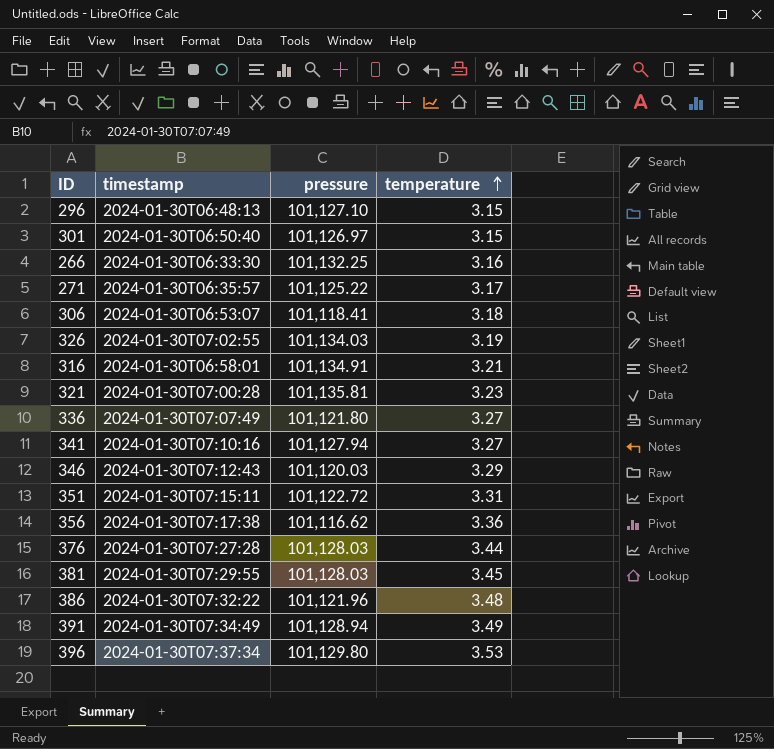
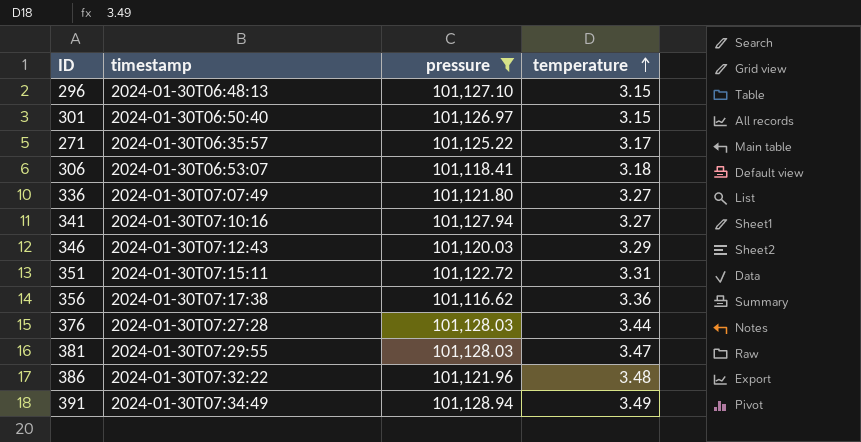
filter: none -> pressure <= 101,128.94
381 | temperature: 3.45 -> 3.47

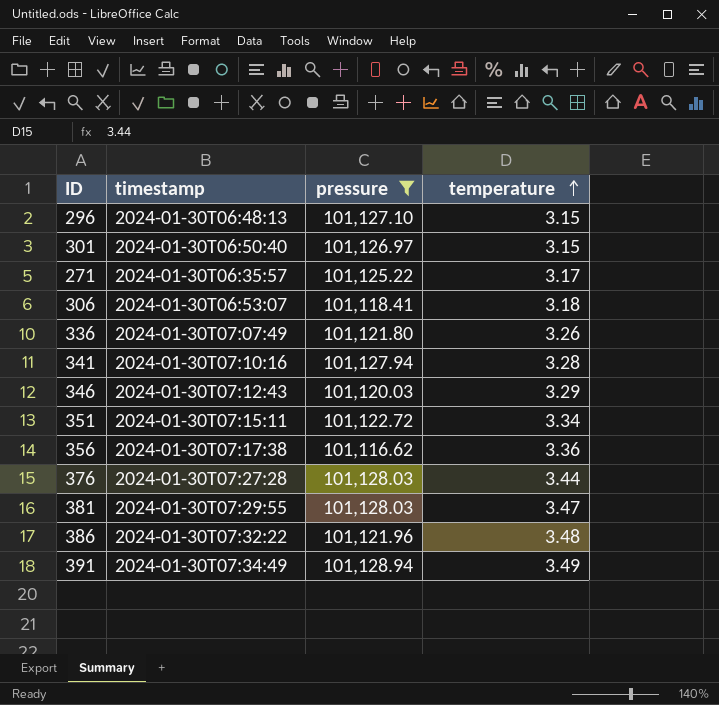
336 | temperature: 3.27 -> 3.26
341 | temperature: 3.27 -> 3.28
351 | temperature: 3.31 -> 3.34

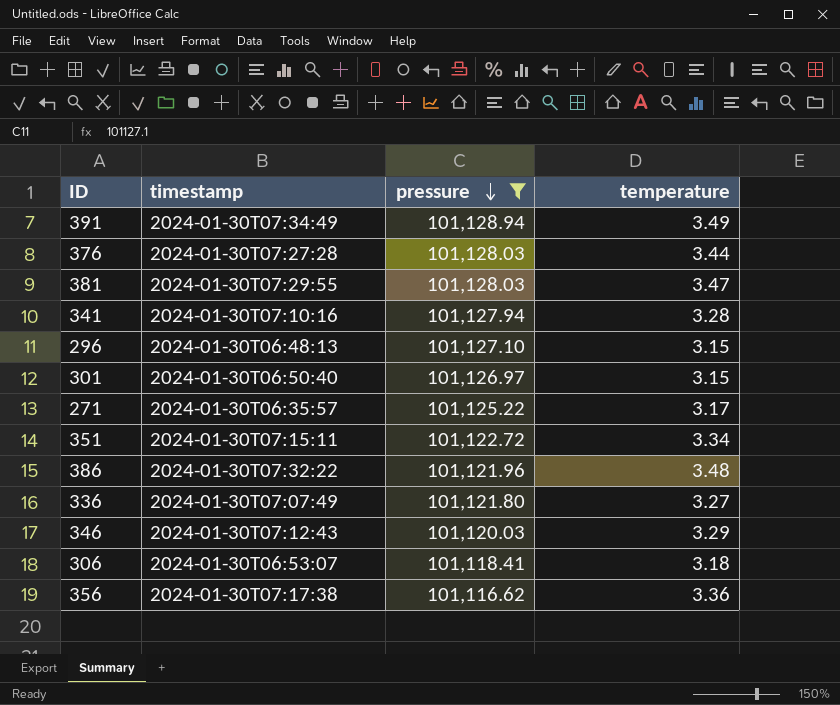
row order: temperature ascending -> pressure descending
336 | temperature: 3.26 -> 3.27

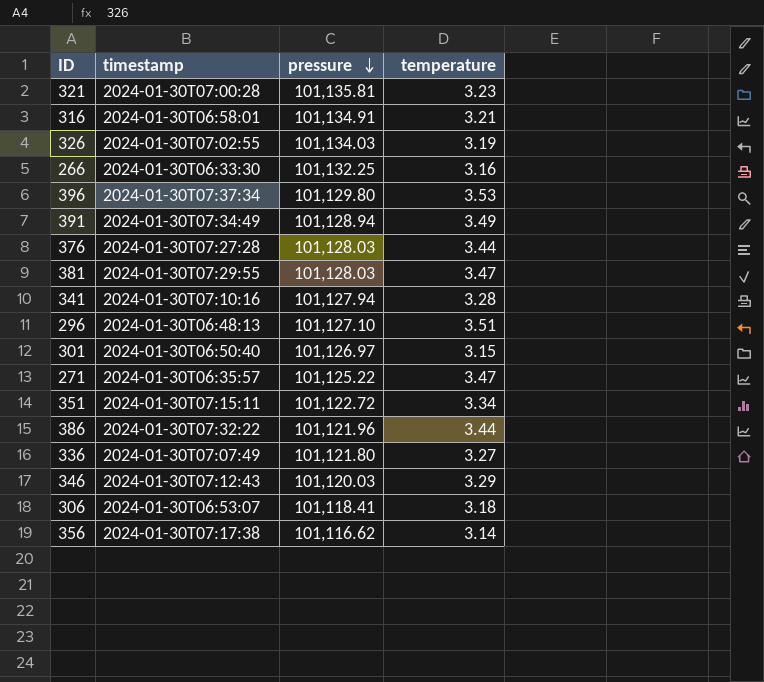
filter: pressure <= 101,128.94 -> none
296 | temperature: 3.15 -> 3.51
271 | temperature: 3.17 -> 3.47
386 | temperature: 3.48 -> 3.44
356 | temperature: 3.36 -> 3.14

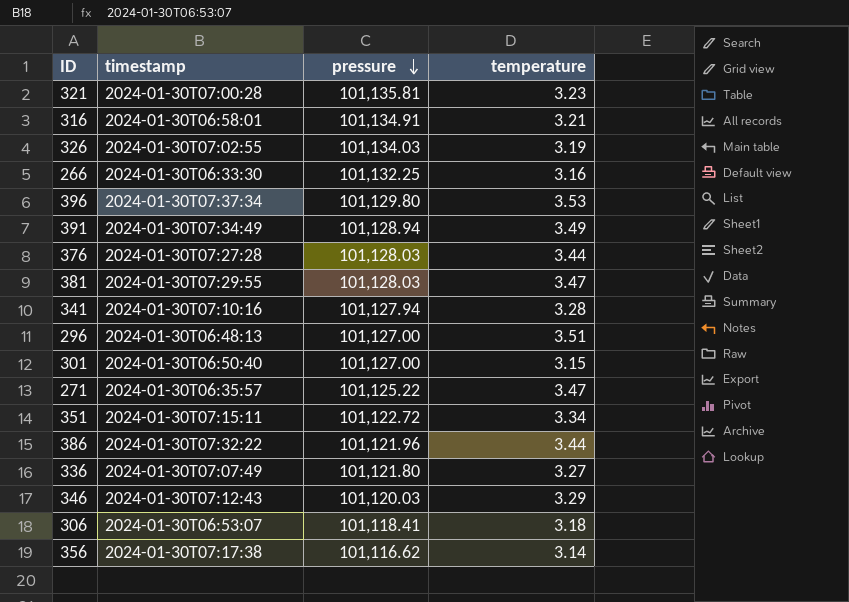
296 | pressure: 101,127.10 -> 101,127.00
301 | pressure: 101,126.97 -> 101,127.00

